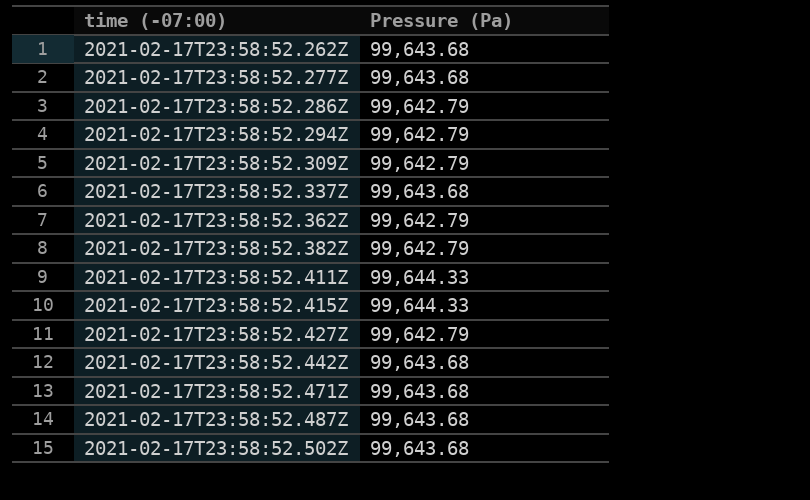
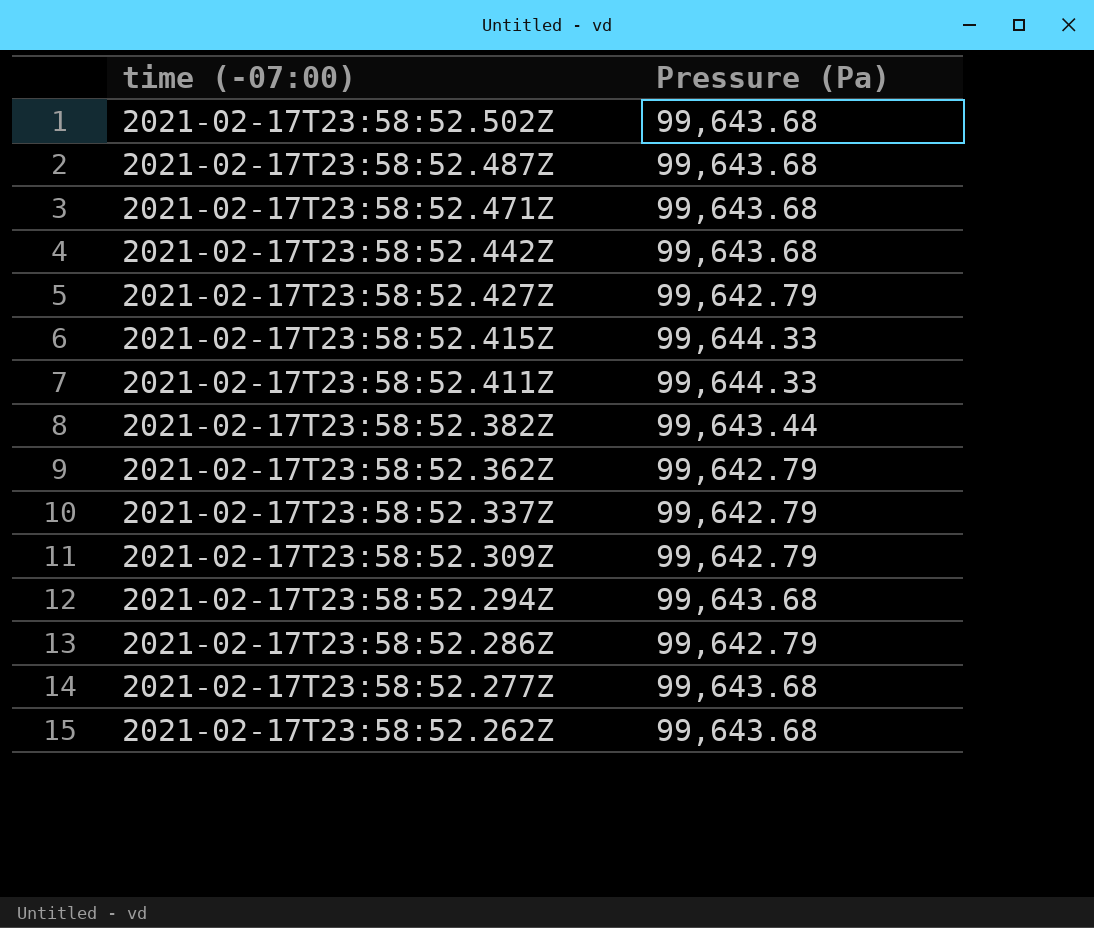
row order: time (-07:00) ascending -> time (-07:00) descending
2021-02-17T23:58:52.382Z | Pressure (Pa): 99,642.79 -> 99,643.44
2021-02-17T23:58:52.337Z | Pressure (Pa): 99,643.68 -> 99,642.79
2021-02-17T23:58:52.294Z | Pressure (Pa): 99,642.79 -> 99,643.68

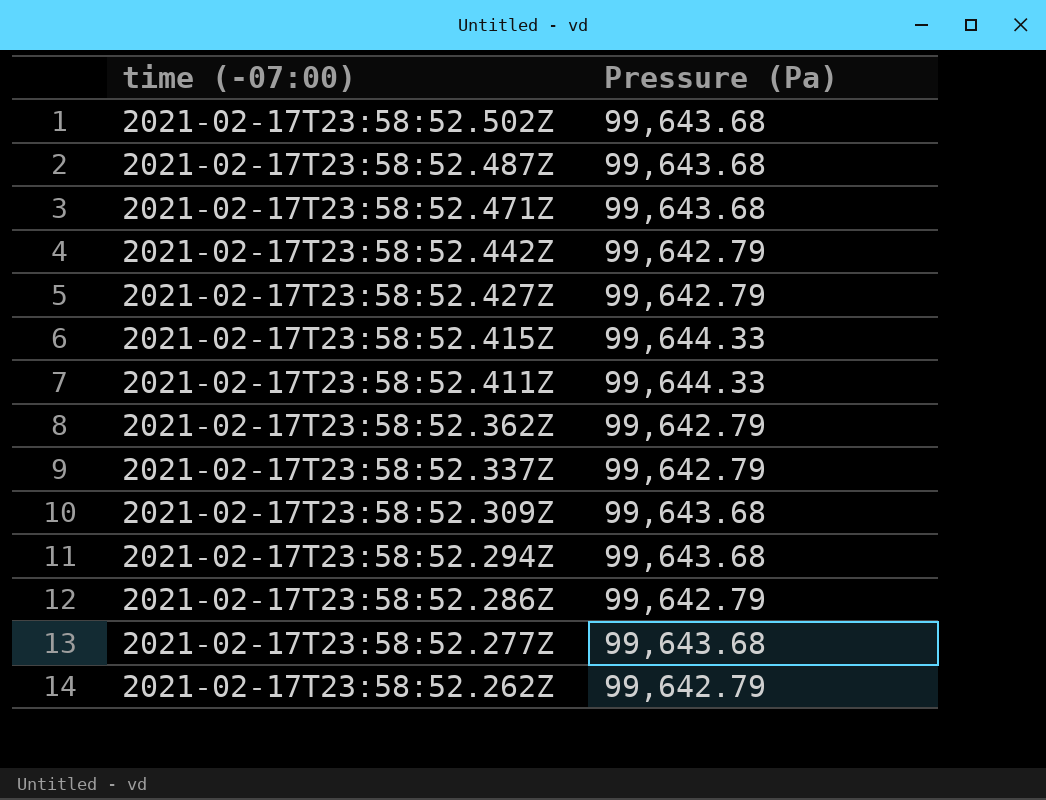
row 2021-02-17T23:58:52.382Z: 99,643.44 -> none
2021-02-17T23:58:52.442Z | Pressure (Pa): 99,643.68 -> 99,642.79
2021-02-17T23:58:52.309Z | Pressure (Pa): 99,642.79 -> 99,643.68
2021-02-17T23:58:52.262Z | Pressure (Pa): 99,643.68 -> 99,642.79

